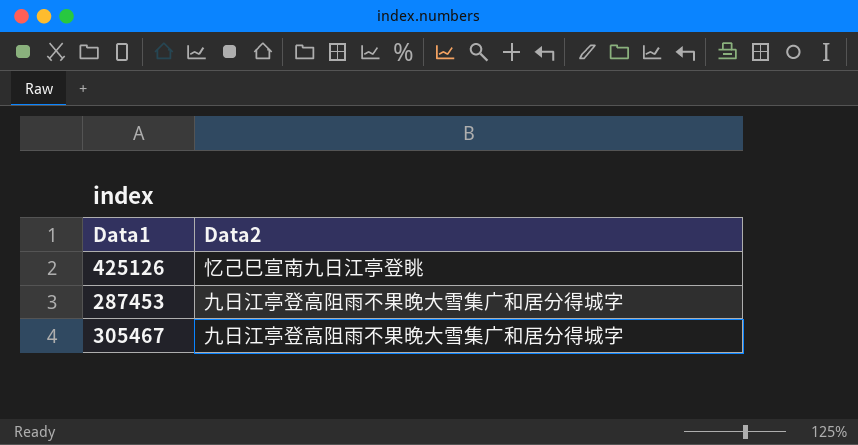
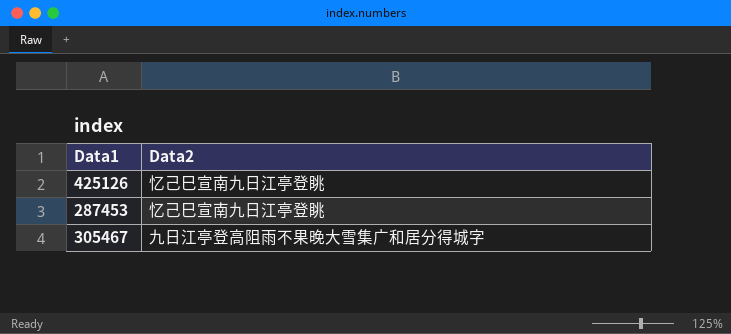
287453 | Data2: 九日江亭登高阻雨不果晚大雪集广和居分得城字 -> 忆己巳宣南九日江亭登眺

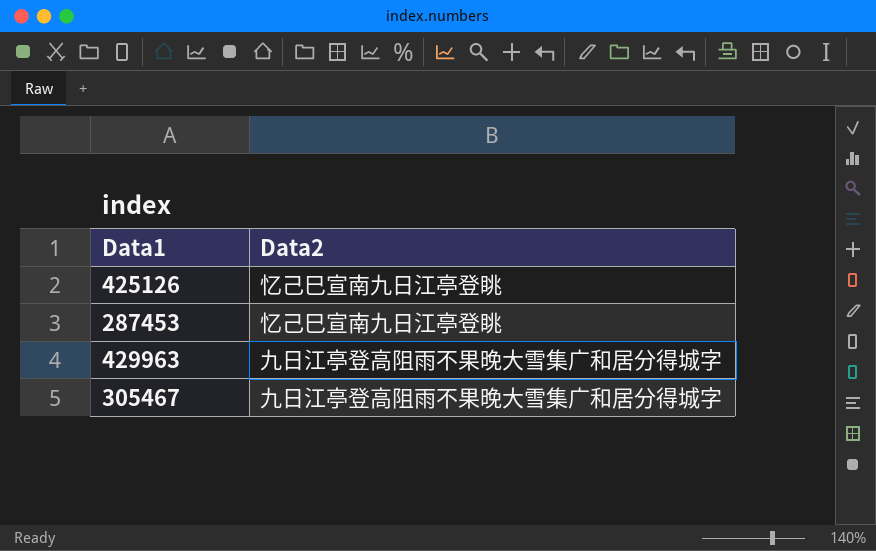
row 429963: none -> 九日江亭登高阻雨不果晚大雪集广和居分得城字

